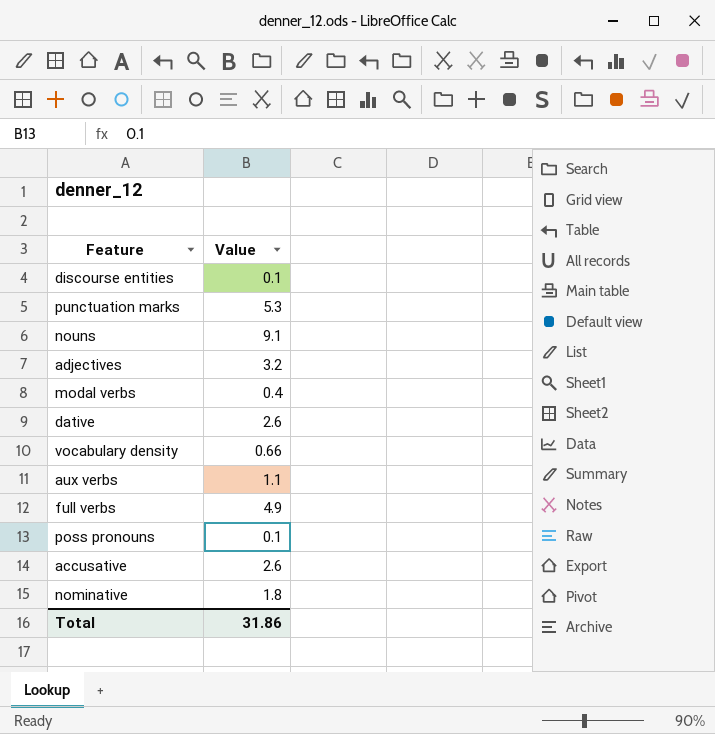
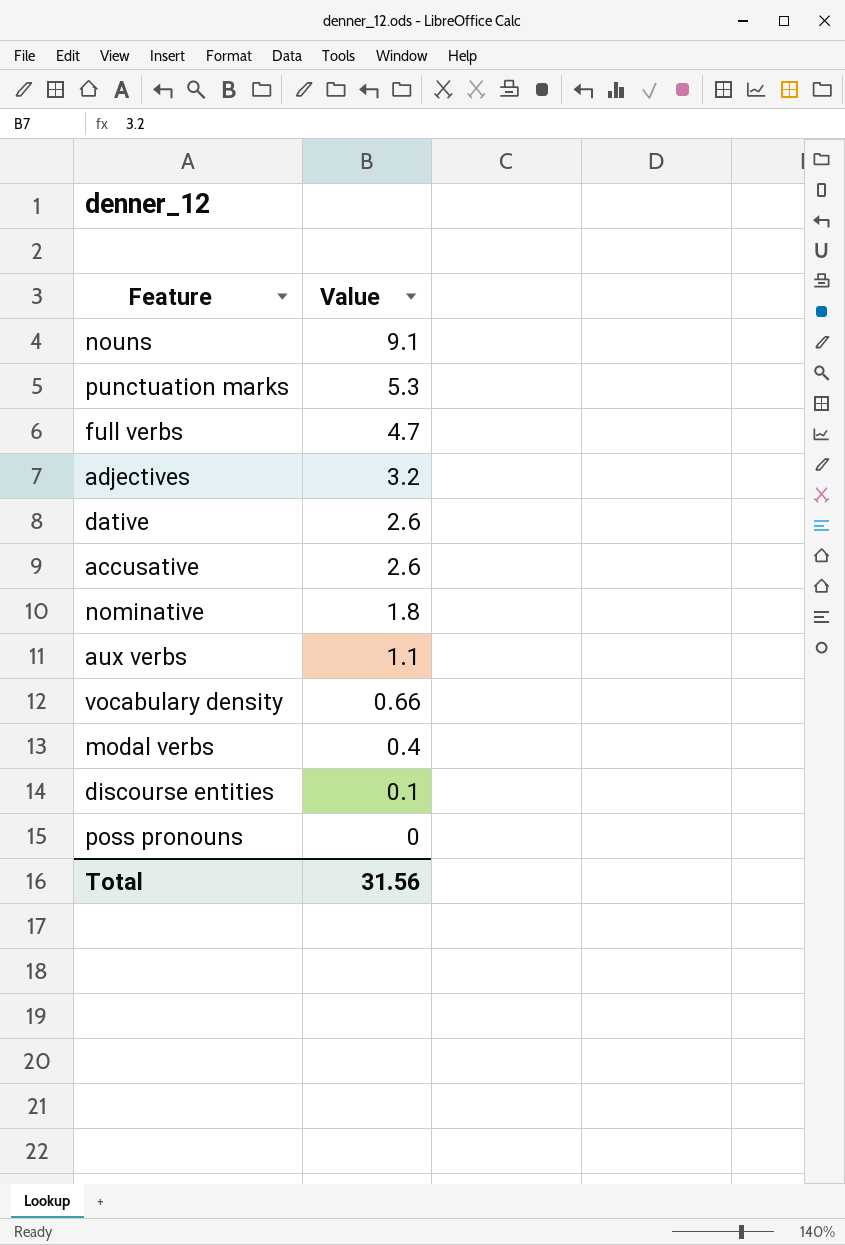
row order: none -> Value descending
full verbs | Value: 4.9 -> 4.7
poss pronouns | Value: 0.1 -> 0
Total | Value: 31.86 -> 31.56

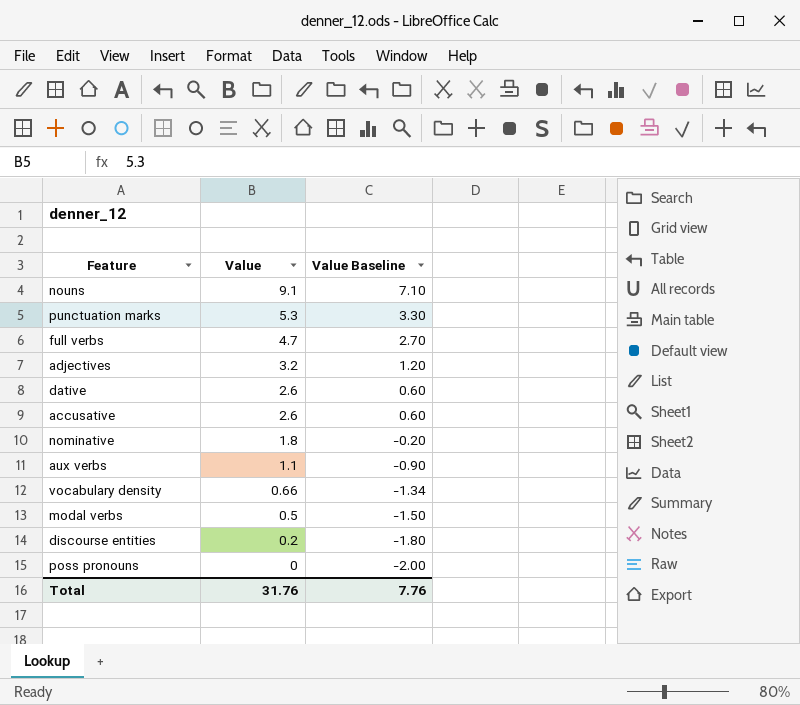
column Value Baseline | formula: none -> [Value] - 2
modal verbs | Value: 0.4 -> 0.5
discourse entities | Value: 0.1 -> 0.2
Total | Value: 31.56 -> 31.76

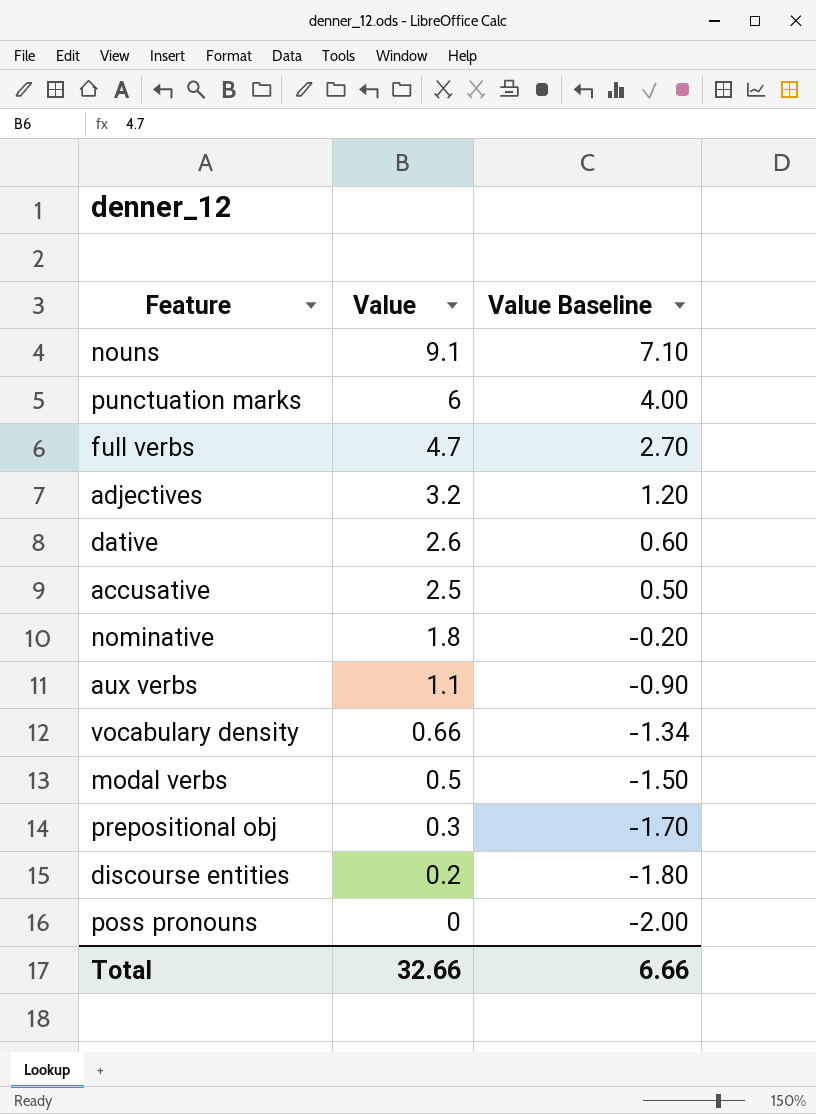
punctuation marks | Value: 5.3 -> 6
punctuation marks | Value Baseline: 3.30 -> 4.00
accusative | Value: 2.6 -> 2.5
accusative | Value Baseline: 0.60 -> 0.50
row prepositional obj: none -> 0.3 | -1.70
Total | Value: 31.76 -> 32.66
Total | Value Baseline: 7.76 -> 6.66

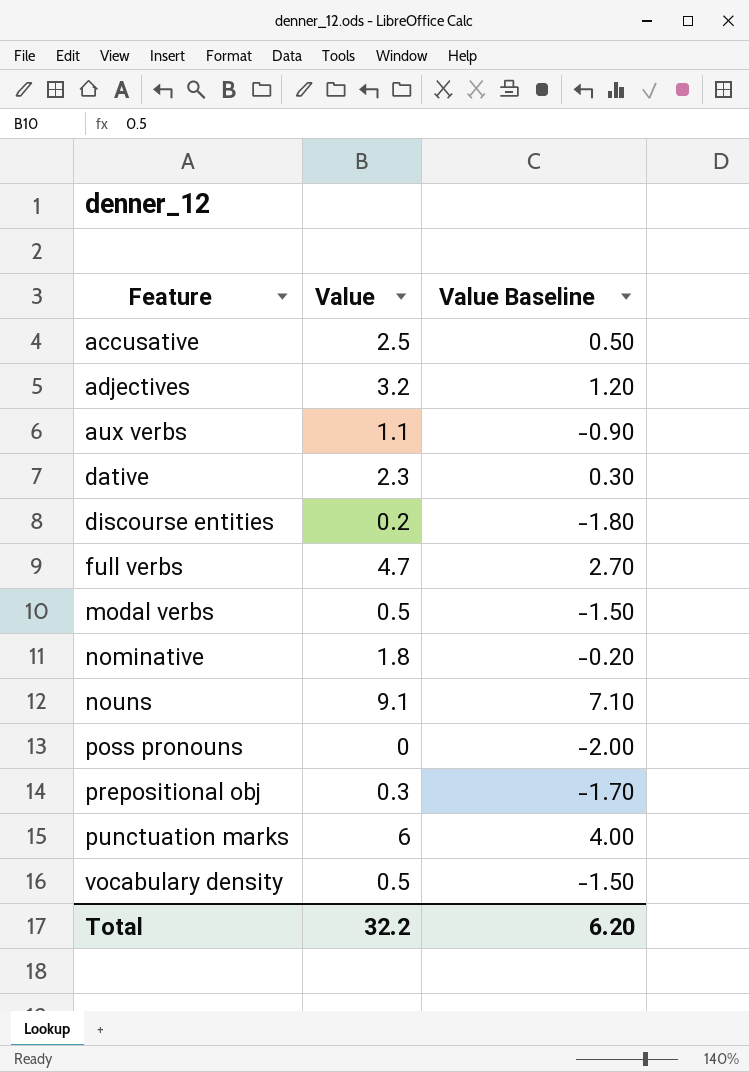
row order: Value descending -> Feature ascending
dative | Value: 2.6 -> 2.3
dative | Value Baseline: 0.60 -> 0.30
vocabulary density | Value: 0.66 -> 0.5
vocabulary density | Value Baseline: -1.34 -> -1.50
Total | Value: 32.66 -> 32.2
Total | Value Baseline: 6.66 -> 6.20

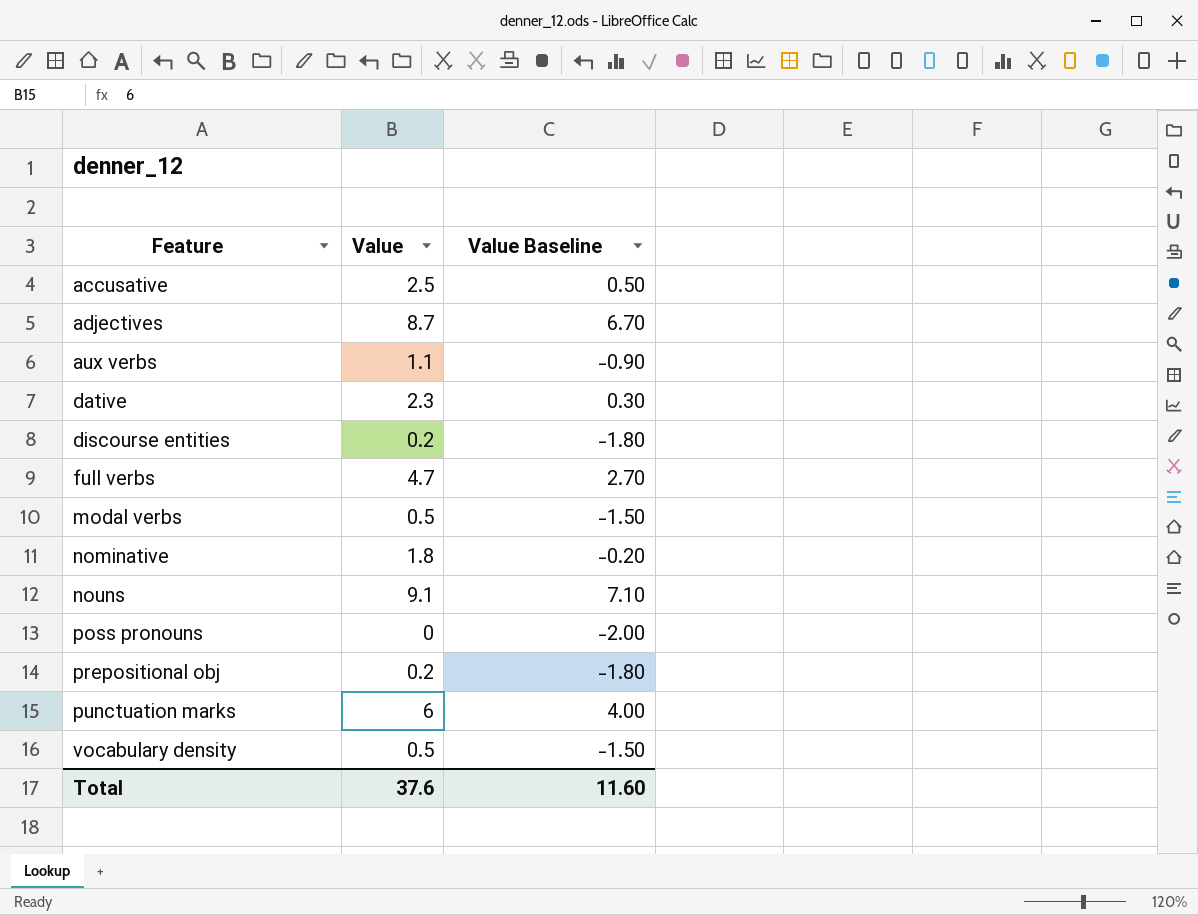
adjectives | Value: 3.2 -> 8.7
adjectives | Value Baseline: 1.20 -> 6.70
prepositional obj | Value: 0.3 -> 0.2
prepositional obj | Value Baseline: -1.70 -> -1.80
Total | Value: 32.2 -> 37.6
Total | Value Baseline: 6.20 -> 11.60

